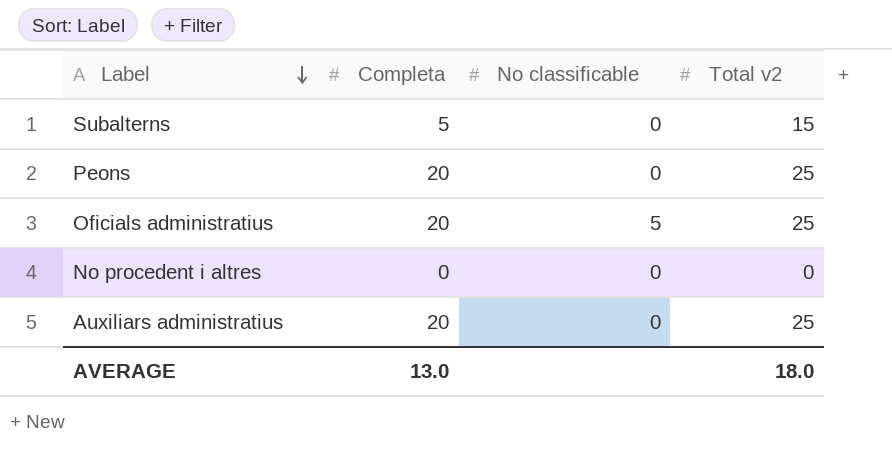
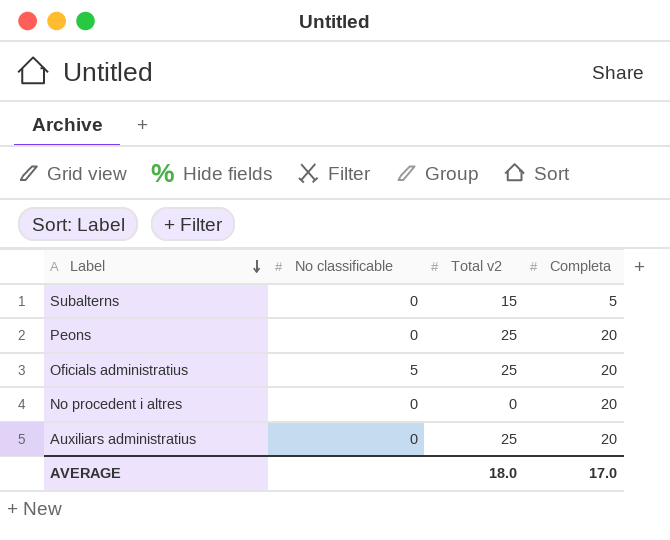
column Completa | position: 2 -> 4
No procedent i altres | Completa: 0 -> 20
AVERAGE | Completa: 13.0 -> 17.0

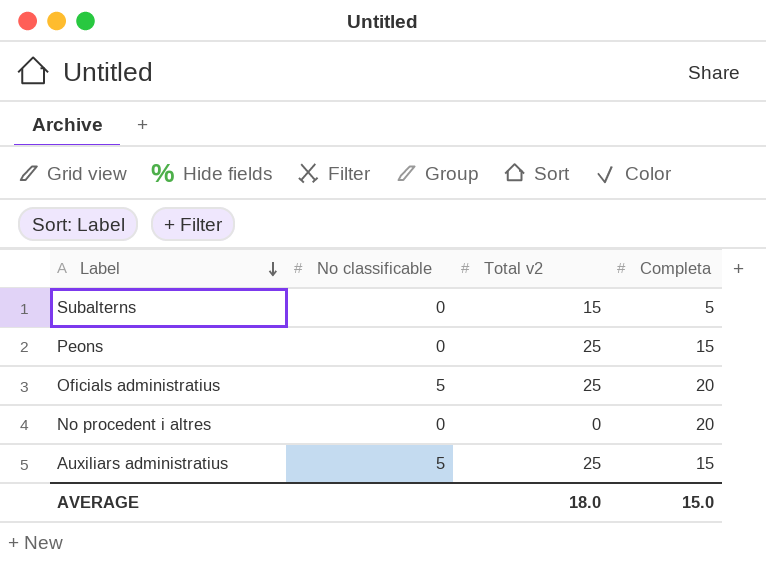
Peons | Completa: 20 -> 15
Auxiliars administratius | No classificable: 0 -> 5
Auxiliars administratius | Completa: 20 -> 15
AVERAGE | Completa: 17.0 -> 15.0

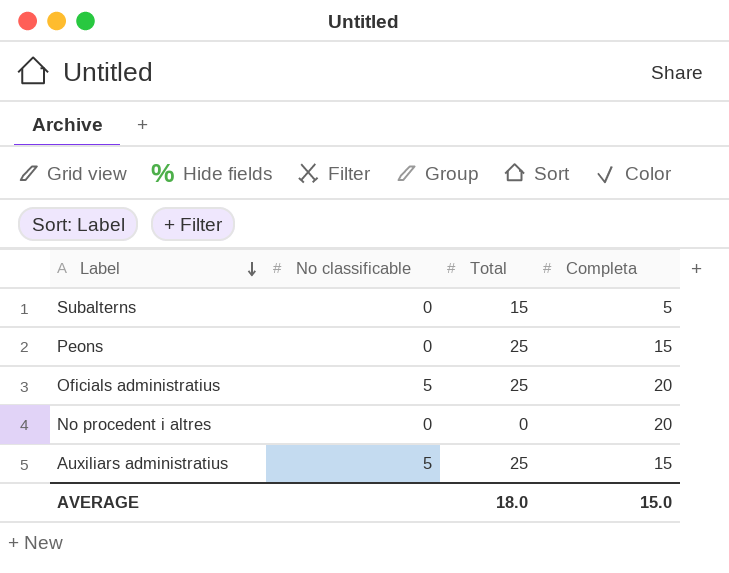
column name: Total v2 -> Total

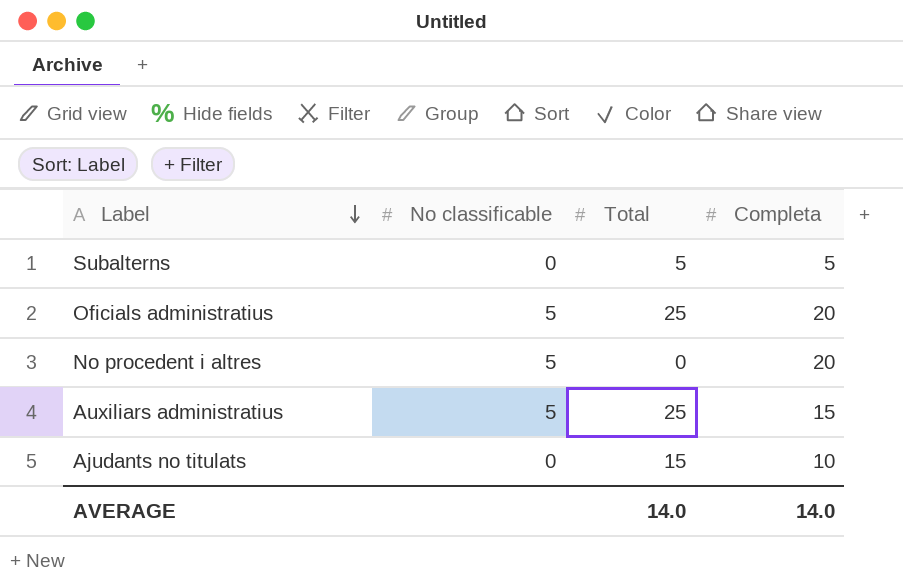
row Peons: 0 | 25 | 15 -> none
Subalterns | Total: 15 -> 5
No procedent i altres | No classificable: 0 -> 5
row Ajudants no titulats: none -> 0 | 15 | 10
AVERAGE | Total: 18.0 -> 14.0
AVERAGE | Completa: 15.0 -> 14.0

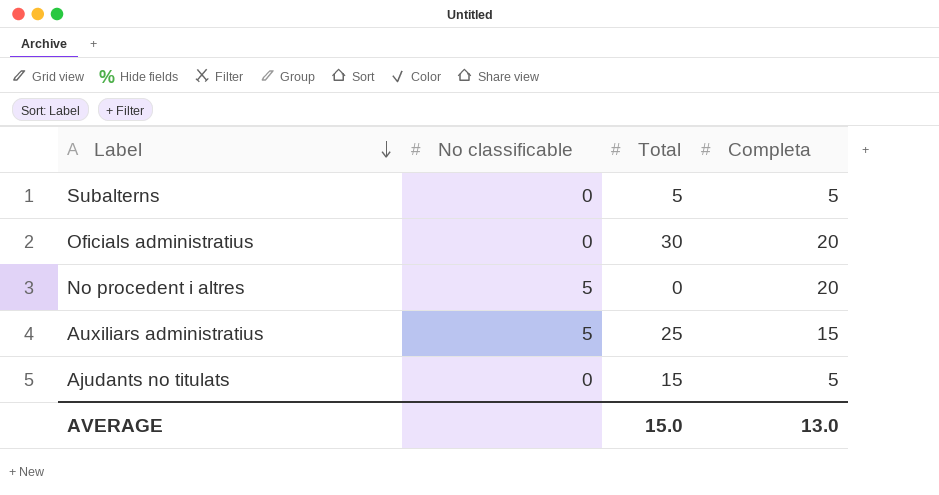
Oficials administratius | No classificable: 5 -> 0
Oficials administratius | Total: 25 -> 30
Ajudants no titulats | Completa: 10 -> 5
AVERAGE | Total: 14.0 -> 15.0
AVERAGE | Completa: 14.0 -> 13.0

